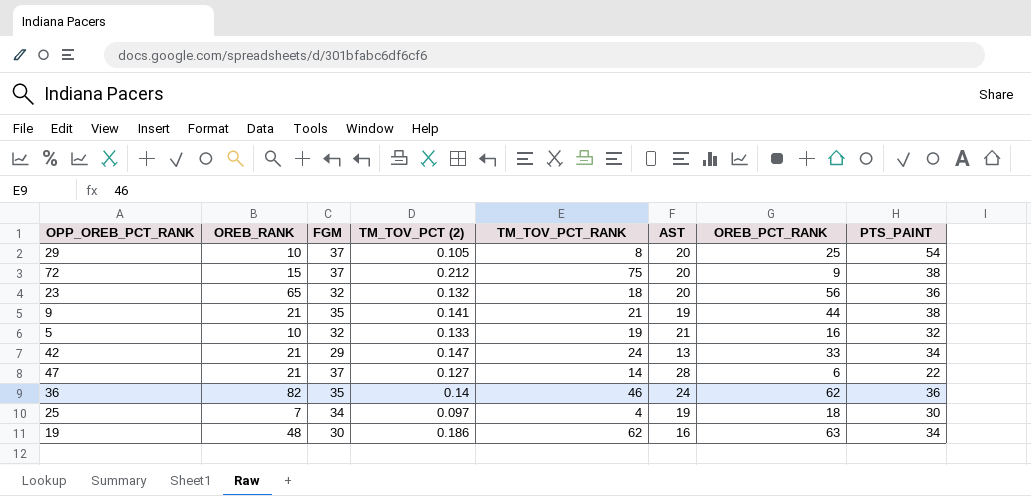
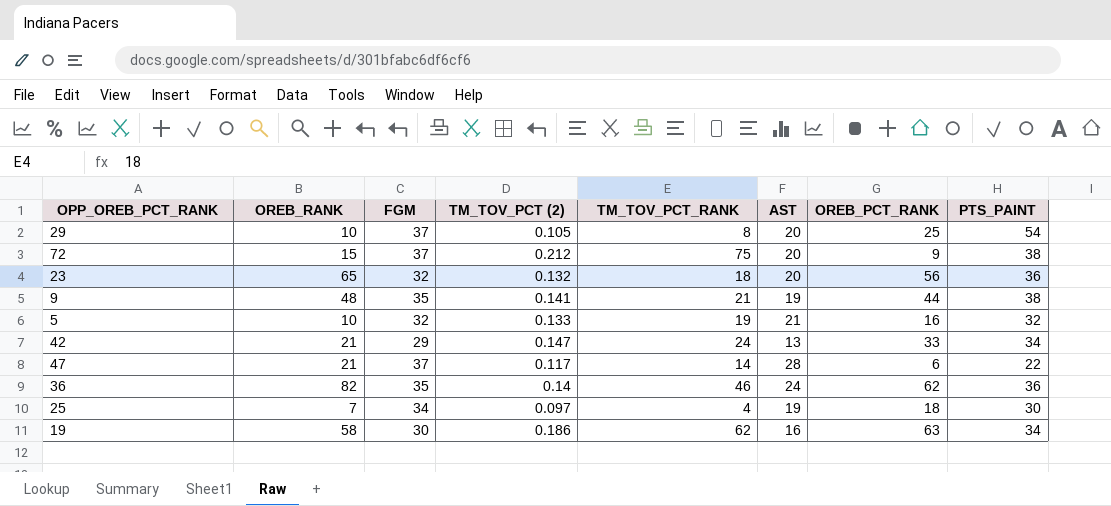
9 | OREB_RANK: 21 -> 48
47 | TM_TOV_PCT (2): 0.127 -> 0.117
19 | OREB_RANK: 48 -> 58

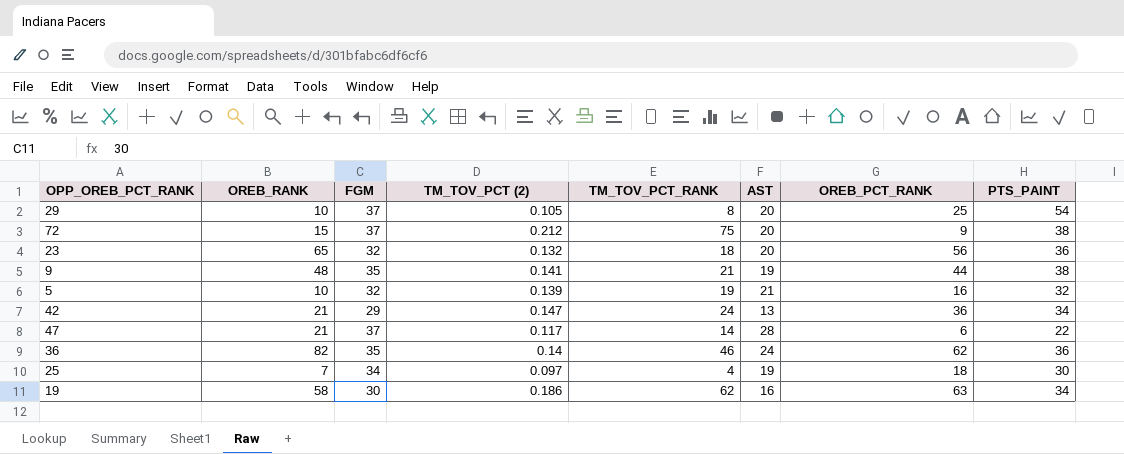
5 | TM_TOV_PCT (2): 0.133 -> 0.139
42 | OREB_PCT_RANK: 33 -> 36

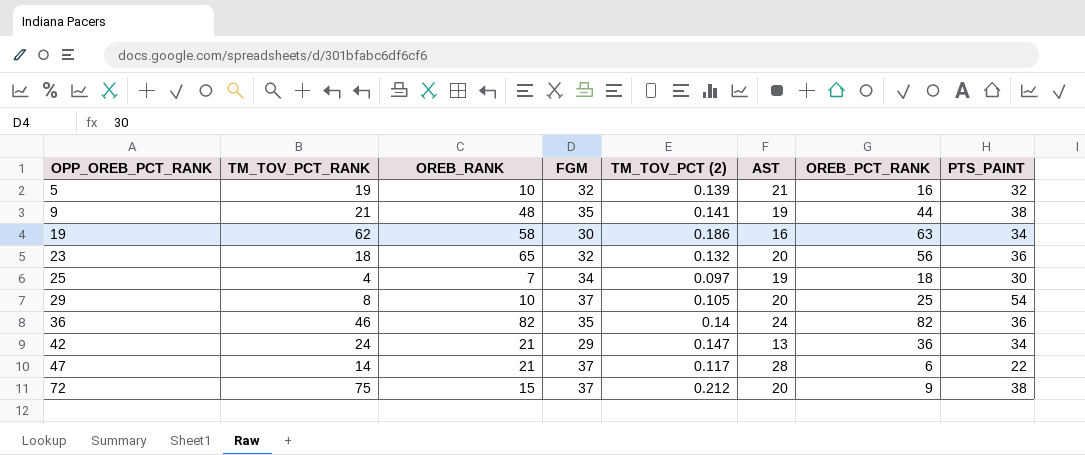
row order: none -> OPP_OREB_PCT_RANK ascending
column TM_TOV_PCT_RANK | position: 5 -> 2
36 | OREB_PCT_RANK: 62 -> 82

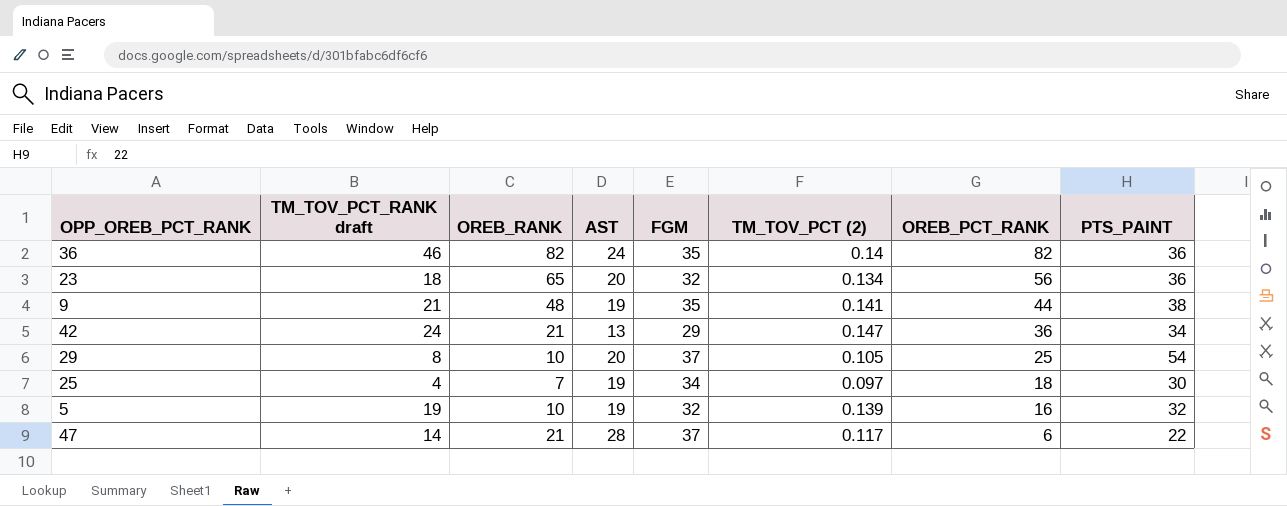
row order: OPP_OREB_PCT_RANK ascending -> OREB_PCT_RANK descending
column name: TM_TOV_PCT_RANK -> TM_TOV_PCT_RANK draft
column AST | position: 6 -> 4
row 19: 62 | 58 | 30 | 0.186 | 16 | 63 | 34 -> none
row 72: 75 | 15 | 37 | 0.212 | 20 | 9 | 38 -> none
23 | TM_TOV_PCT (2): 0.132 -> 0.134
5 | AST: 21 -> 19

